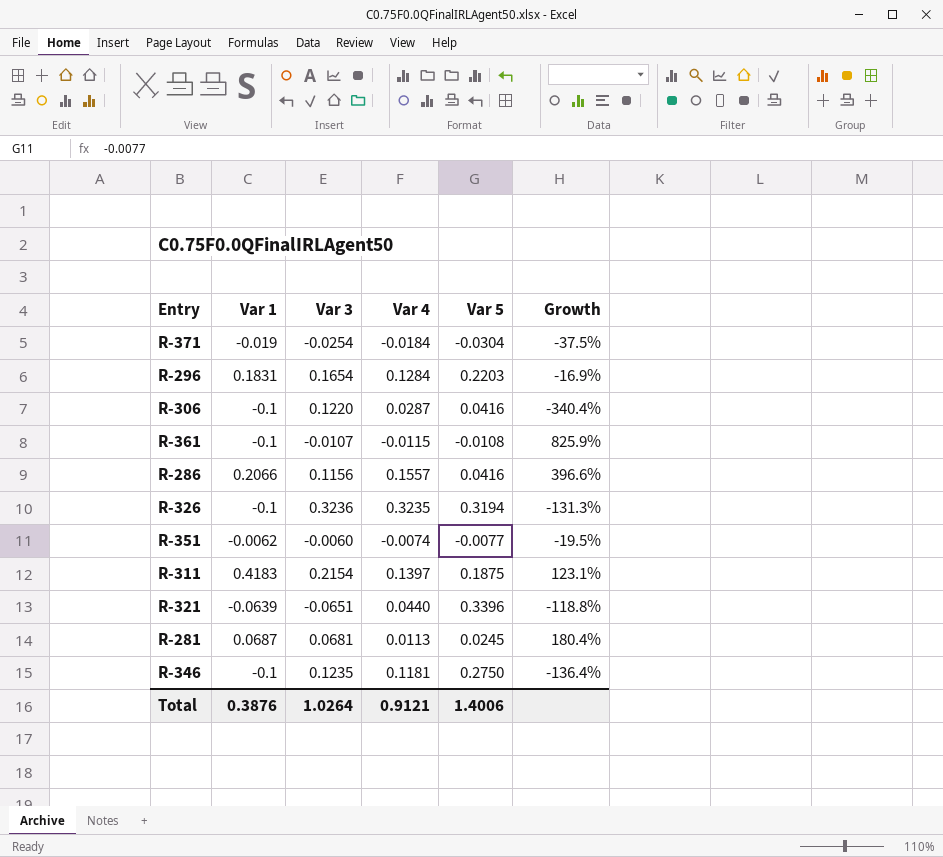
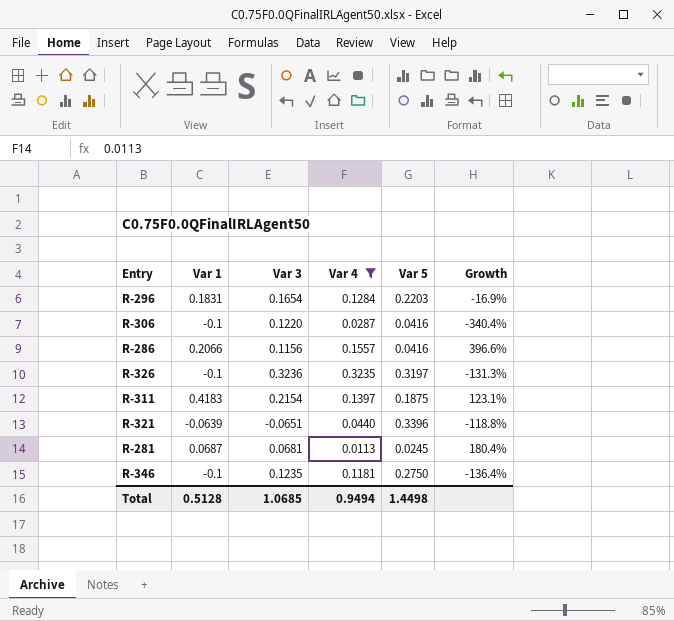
filter: none -> Var 4 >= 0.0113
R-326 | Var 5: 0.3194 -> 0.3197
Total | Var 1: 0.3876 -> 0.5128
Total | Var 3: 1.0264 -> 1.0685
Total | Var 4: 0.9121 -> 0.9494
Total | Var 5: 1.4006 -> 1.4498

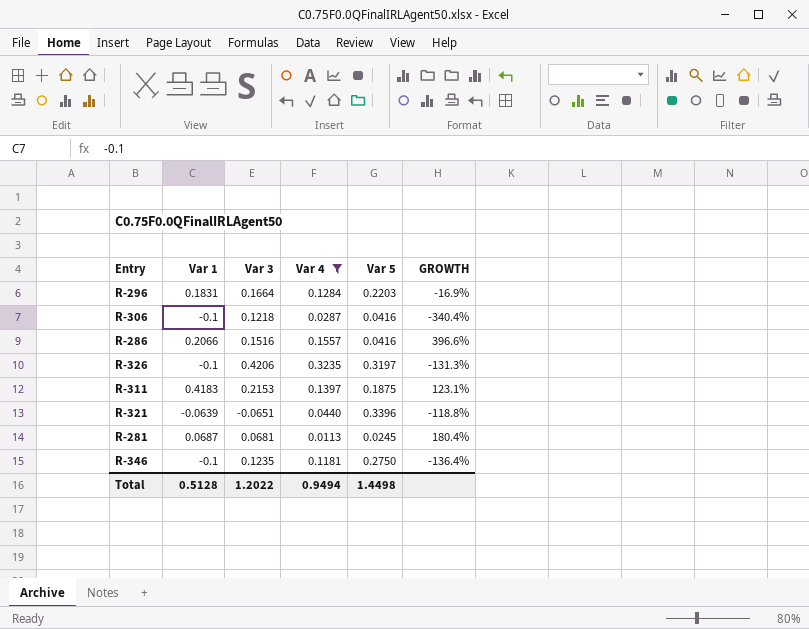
column name: Growth -> GROWTH
R-296 | Var 3: 0.1654 -> 0.1664
R-306 | Var 3: 0.1220 -> 0.1218
R-286 | Var 3: 0.1156 -> 0.1516
R-326 | Var 3: 0.3236 -> 0.4206
R-311 | Var 3: 0.2154 -> 0.2153
Total | Var 3: 1.0685 -> 1.2022

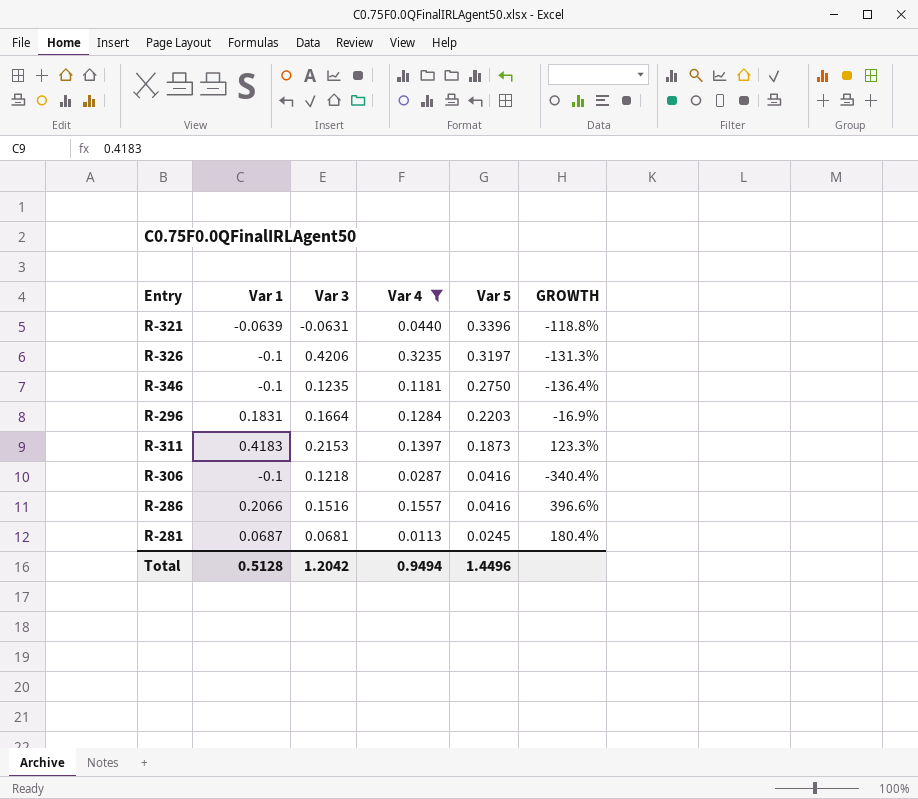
row order: none -> Var 5 descending
R-321 | Var 3: -0.0651 -> -0.0631
R-311 | Var 5: 0.1875 -> 0.1873
R-311 | GROWTH: 123.1% -> 123.3%
Total | Var 3: 1.2022 -> 1.2042
Total | Var 5: 1.4498 -> 1.4496

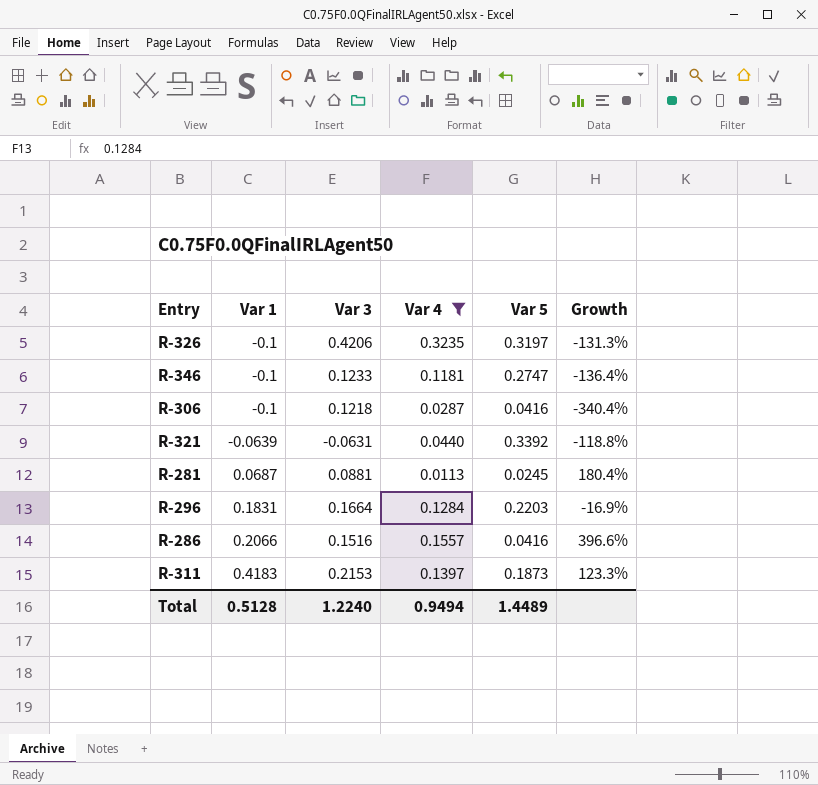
row order: Var 5 descending -> Var 1 ascending
column name: GROWTH -> Growth
R-346 | Var 3: 0.1235 -> 0.1233
R-346 | Var 5: 0.2750 -> 0.2747
R-321 | Var 5: 0.3396 -> 0.3392
R-281 | Var 3: 0.0681 -> 0.0881
Total | Var 3: 1.2042 -> 1.2240
Total | Var 5: 1.4496 -> 1.4489

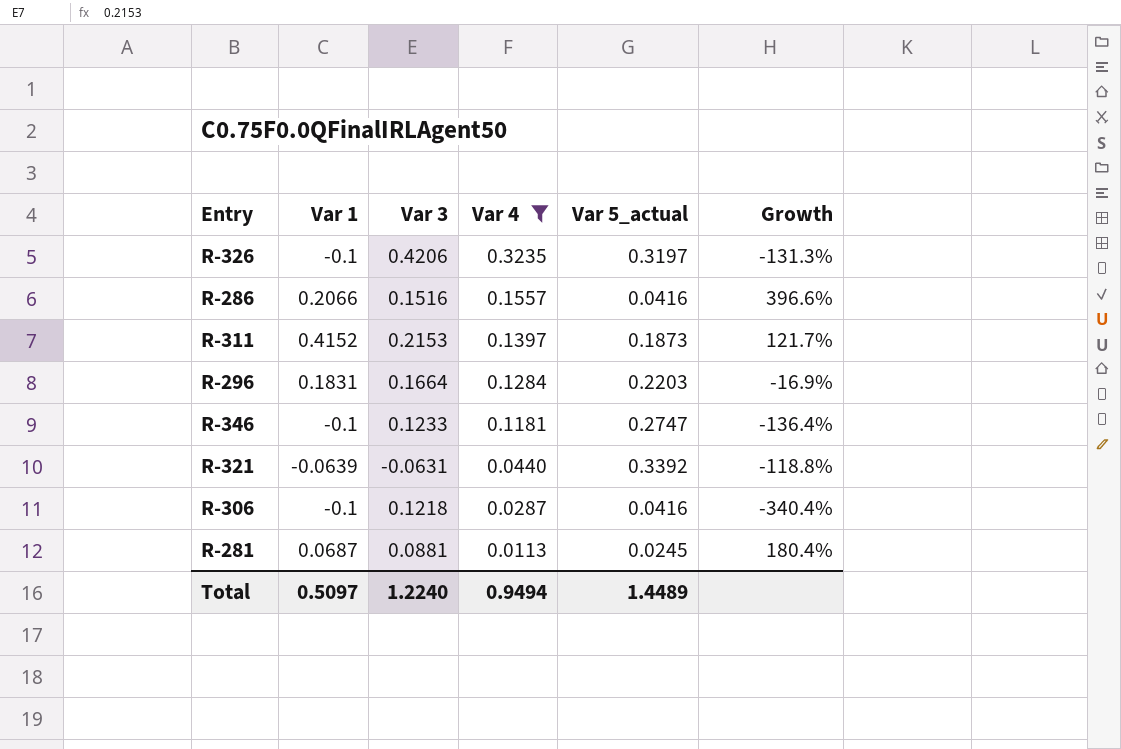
row order: Var 1 ascending -> Var 4 descending
column name: Var 5 -> Var 5_actual
R-311 | Var 1: 0.4183 -> 0.4152
R-311 | Growth: 123.3% -> 121.7%
Total | Var 1: 0.5128 -> 0.5097

